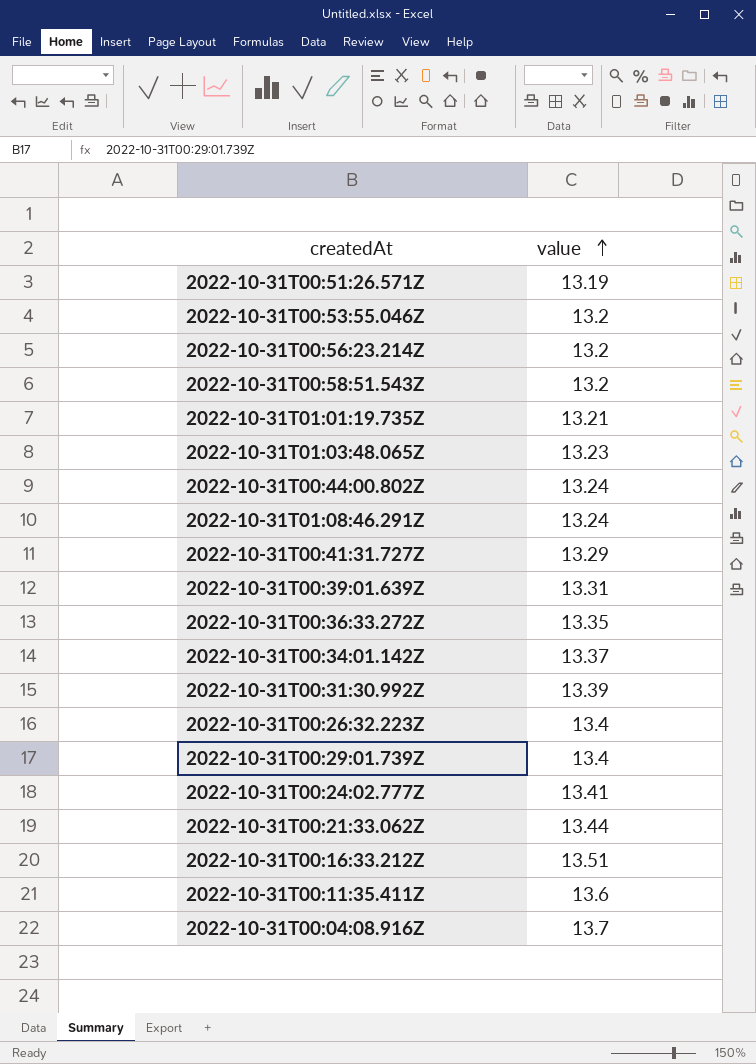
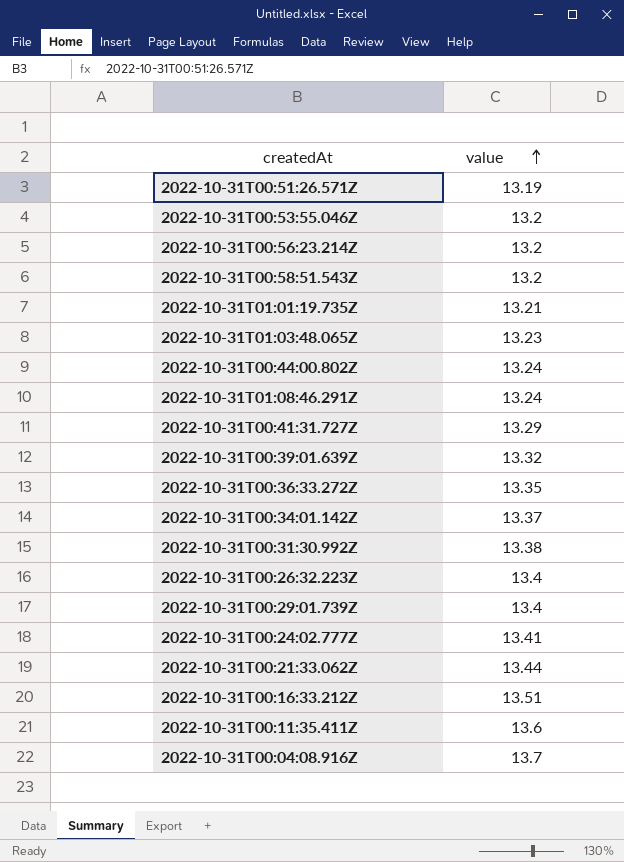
2022-10-31T00:39:01.639Z | value: 13.31 -> 13.32
2022-10-31T00:31:30.992Z | value: 13.39 -> 13.38

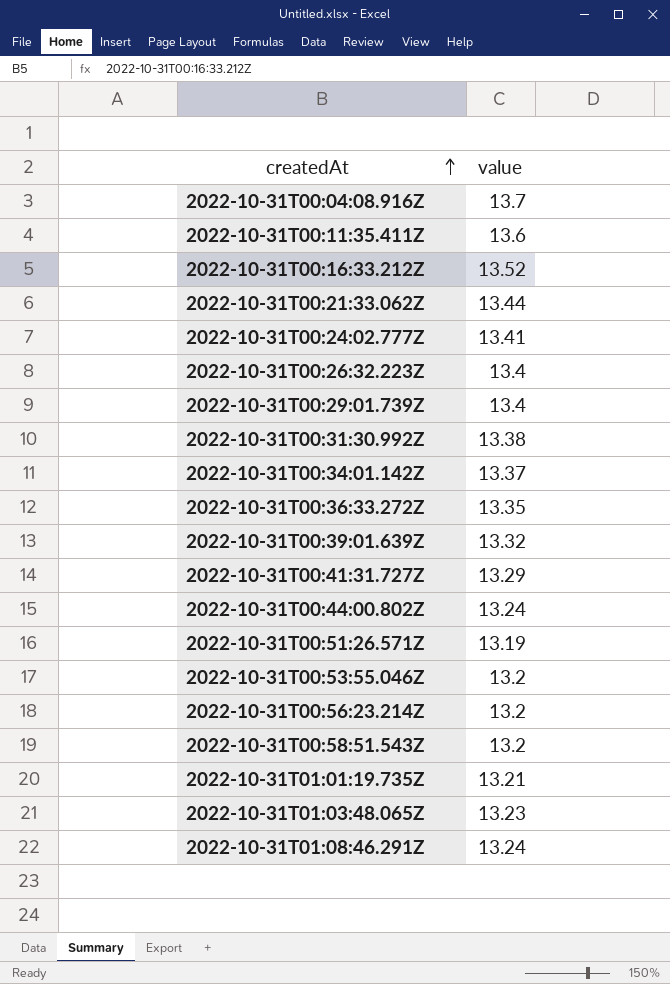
row order: value ascending -> createdAt ascending
2022-10-31T00:16:33.212Z | value: 13.51 -> 13.52

